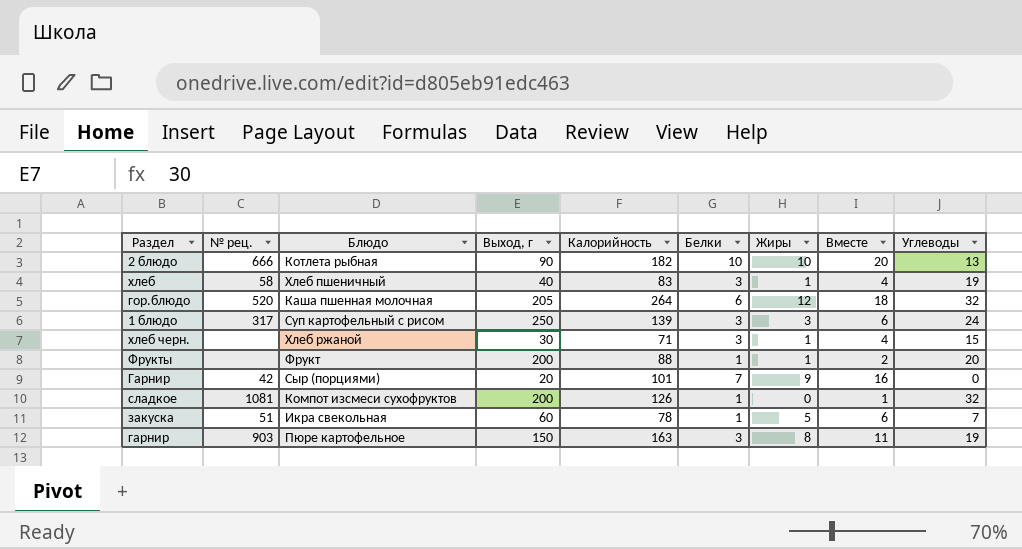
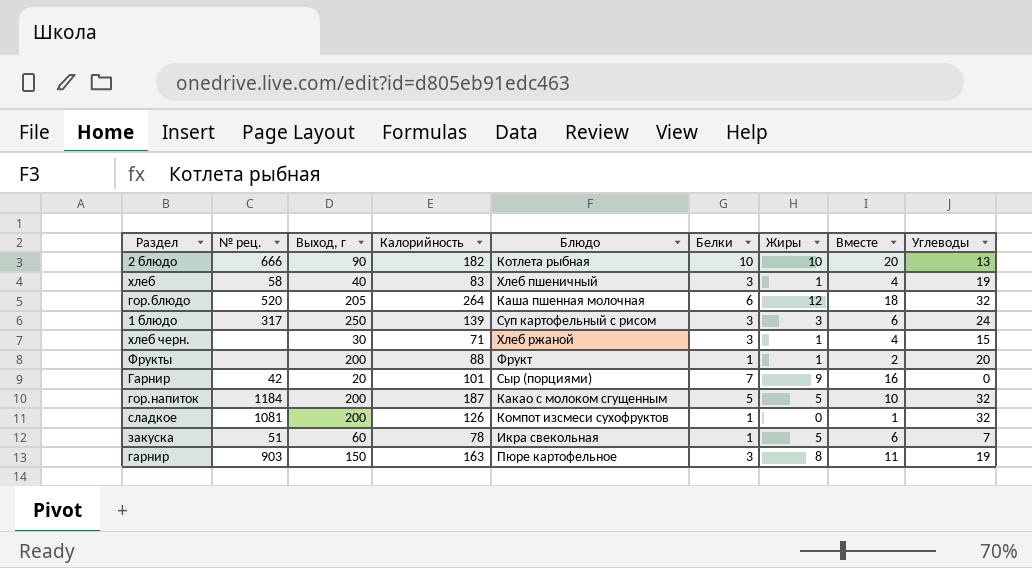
column Блюдо | position: 3 -> 5
row гор.напиток: none -> 1184 | 200 | 187 | Какао с молоком сгущенным | 5 | 5 | 10 | 32

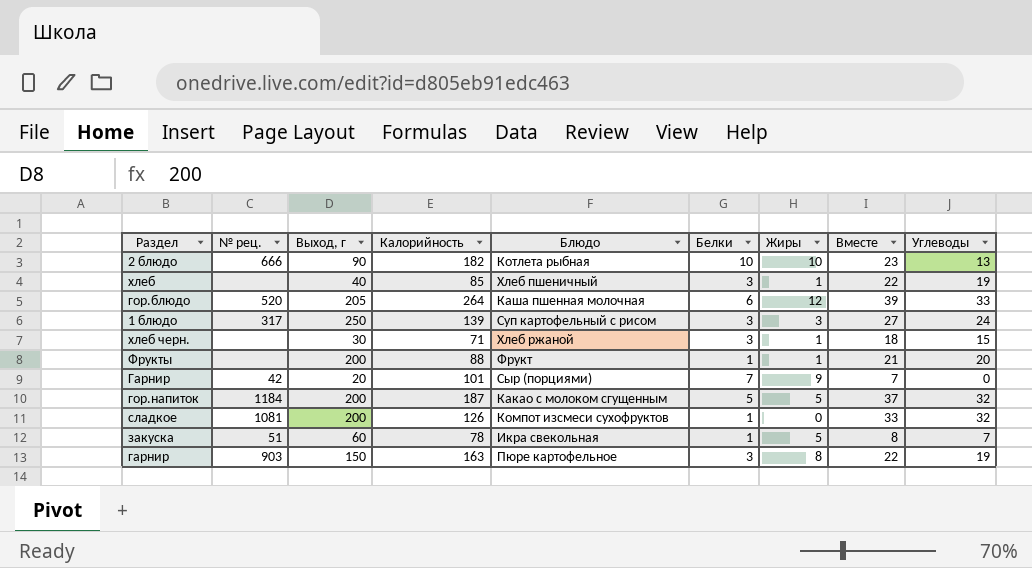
column Вместе | formula: [Белки] + [Жиры] -> [Белки] + [Углеводы]
хлеб | № рец.: 58 -> none
хлеб | Калорийность: 83 -> 85
гор.блюдо | Углеводы: 32 -> 33

